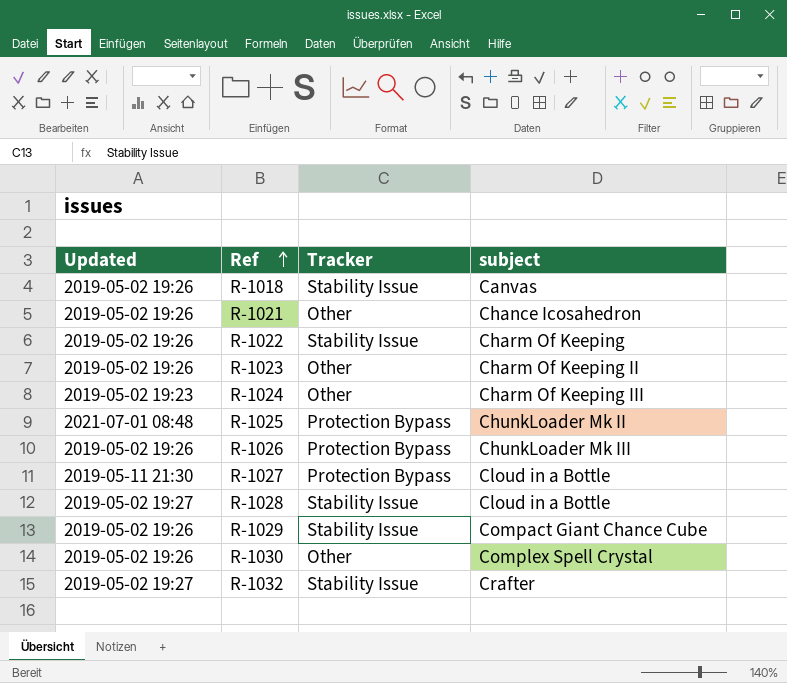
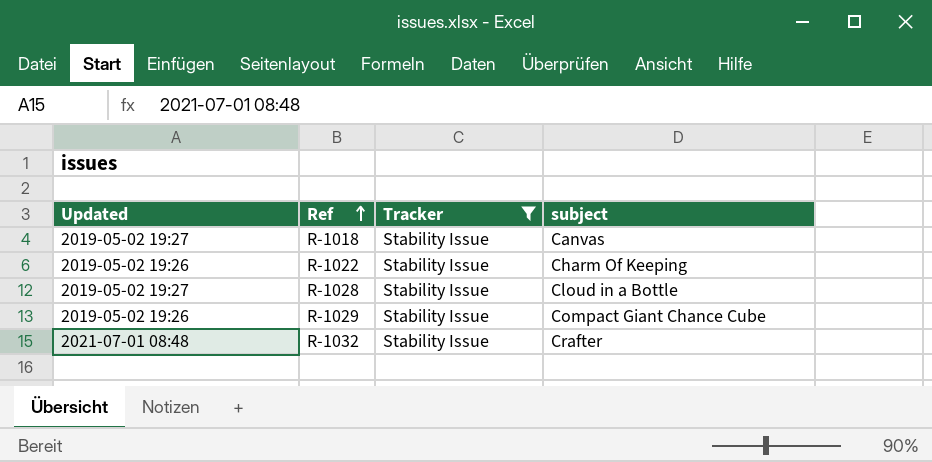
filter: none -> Tracker = Stability Issue
R-1018 | Updated: 2019-05-02 19:26 -> 2019-05-02 19:27
R-1032 | Updated: 2019-05-02 19:27 -> 2021-07-01 08:48

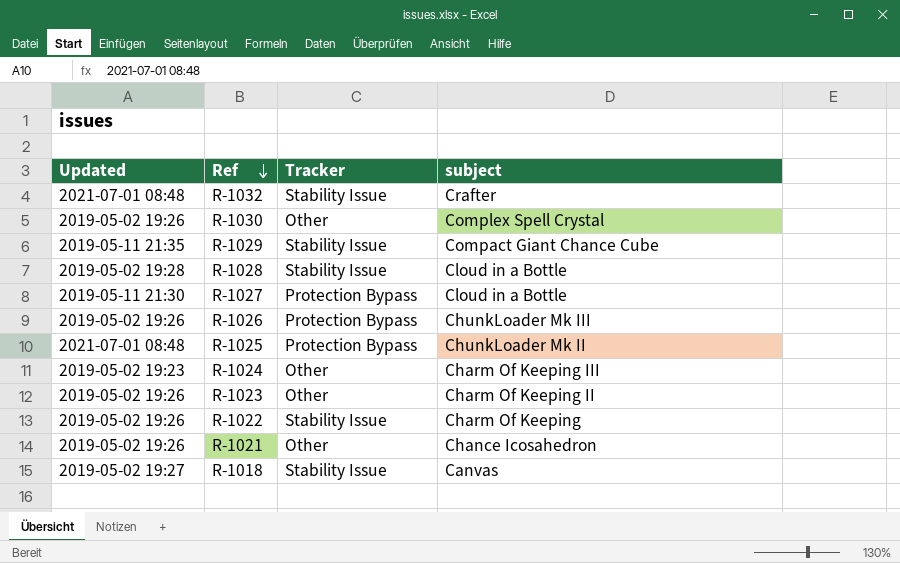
filter: Tracker = Stability Issue -> none
row order: Ref ascending -> Ref descending
R-1029 | Updated: 2019-05-02 19:26 -> 2019-05-11 21:35
R-1028 | Updated: 2019-05-02 19:27 -> 2019-05-02 19:28

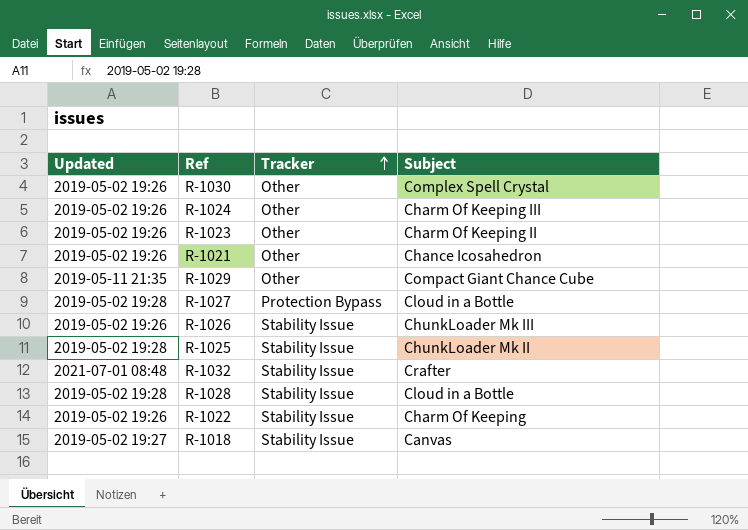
row order: Ref descending -> Tracker ascending
column name: subject -> Subject
R-1024 | Updated: 2019-05-02 19:23 -> 2019-05-02 19:26
R-1029 | Tracker: Stability Issue -> Other
R-1027 | Updated: 2019-05-11 21:30 -> 2019-05-02 19:28
R-1026 | Tracker: Protection Bypass -> Stability Issue
R-1025 | Updated: 2021-07-01 08:48 -> 2019-05-02 19:28
R-1025 | Tracker: Protection Bypass -> Stability Issue

